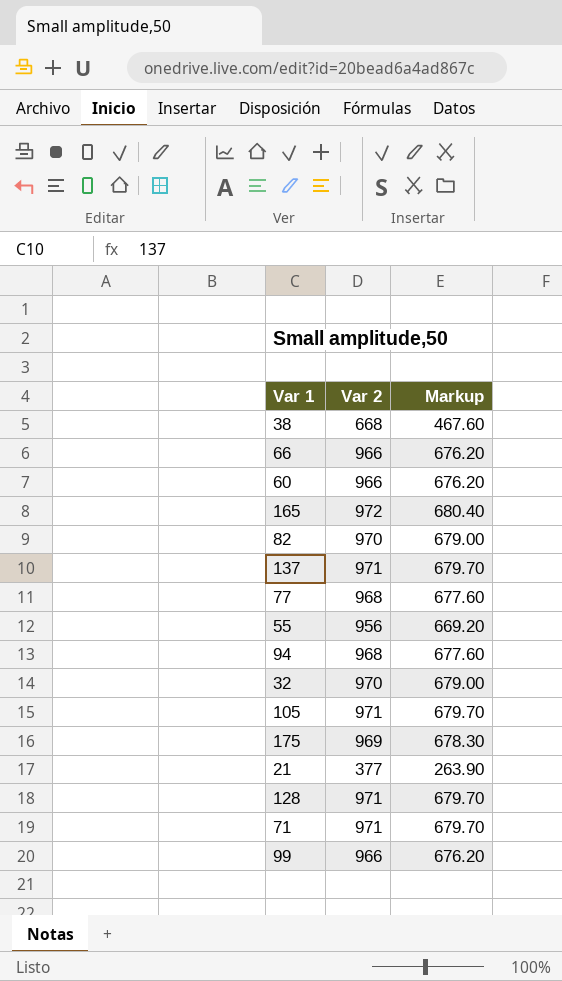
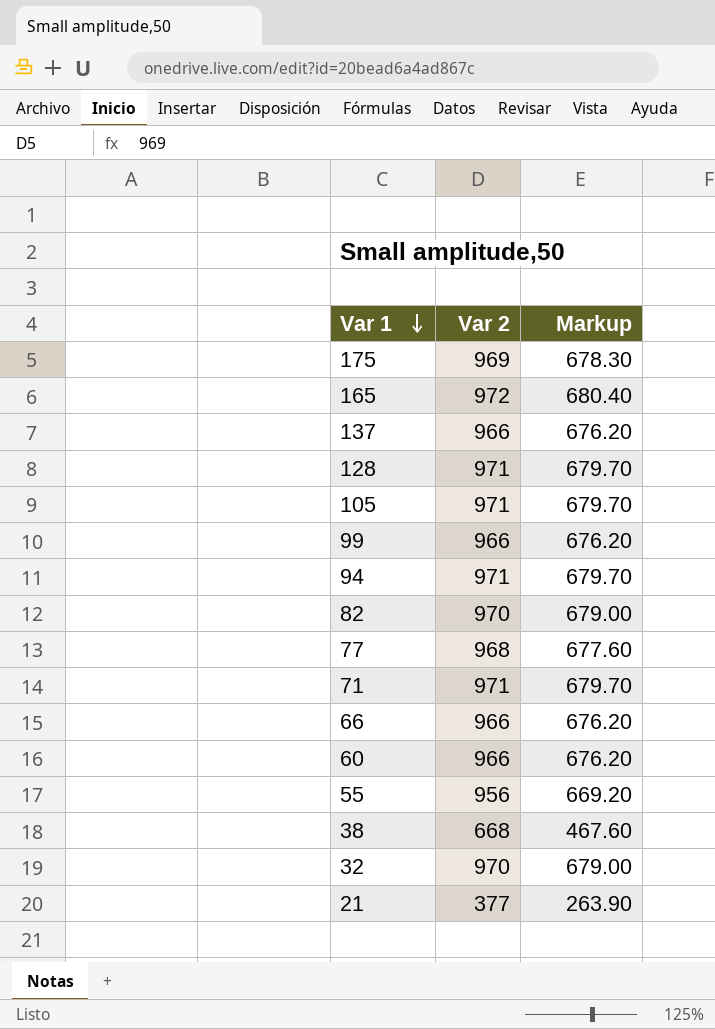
row order: none -> Var 1 descending
137 | Var 2: 971 -> 966
137 | Markup: 679.70 -> 676.20
94 | Var 2: 968 -> 971
94 | Markup: 677.60 -> 679.70

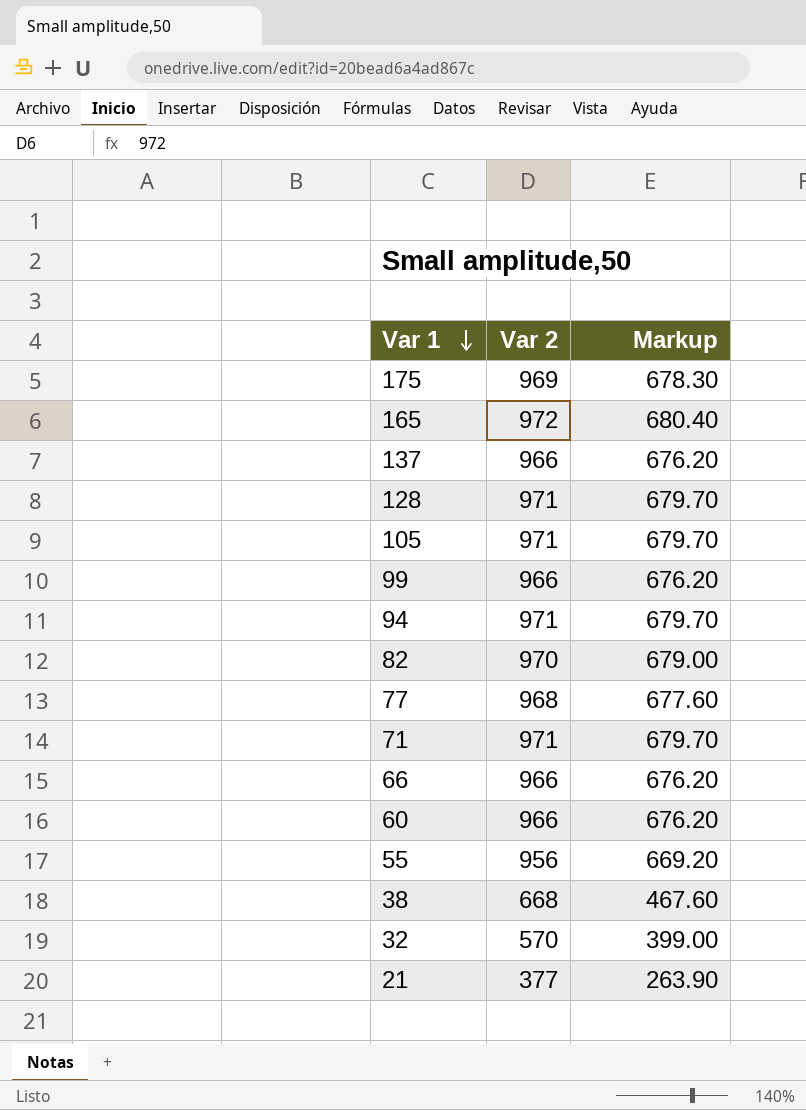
32 | Var 2: 970 -> 570
32 | Markup: 679.00 -> 399.00

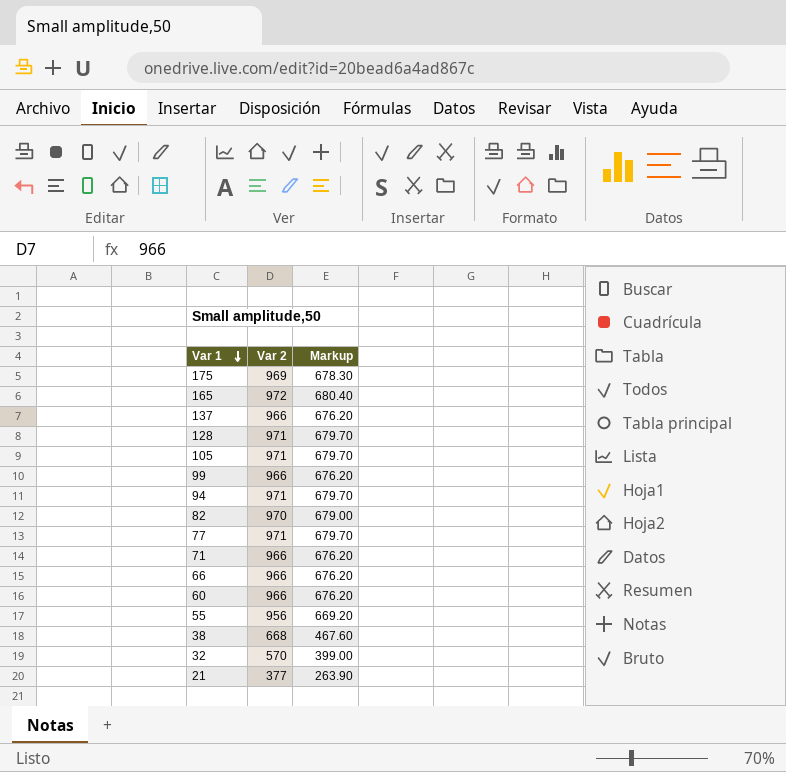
77 | Var 2: 968 -> 971
77 | Markup: 677.60 -> 679.70
71 | Var 2: 971 -> 966
71 | Markup: 679.70 -> 676.20

